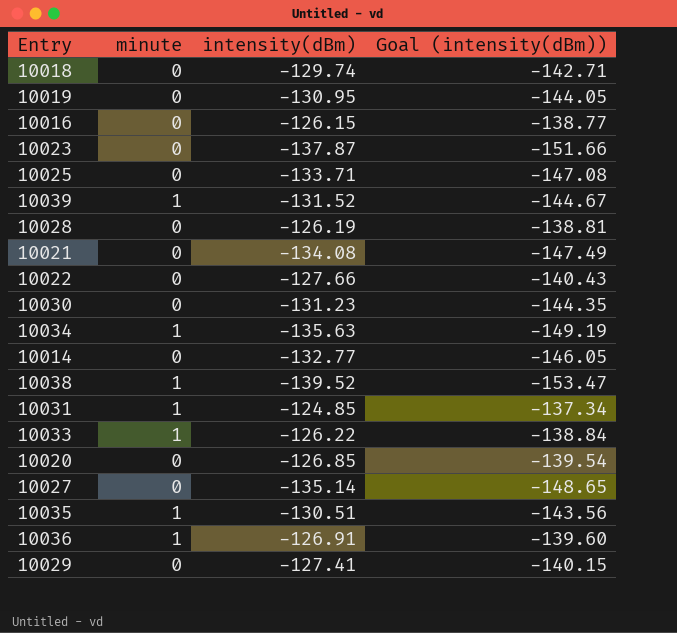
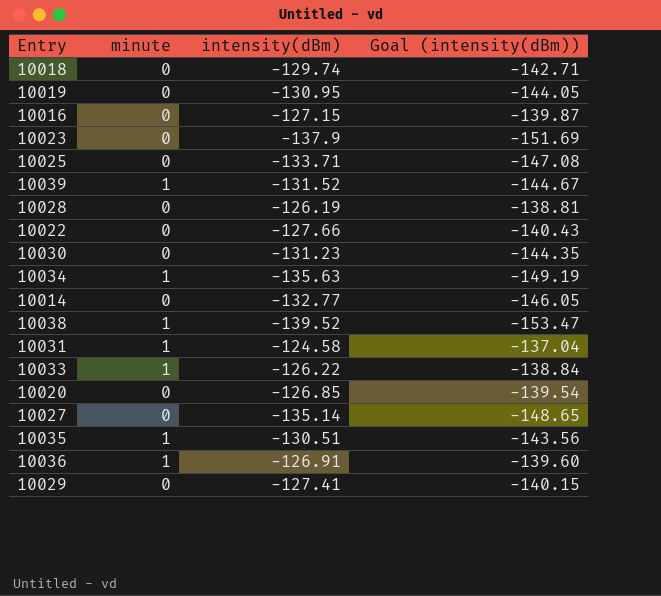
row 10021: 0 | -134.08 | -147.49 -> none
10016 | intensity(dBm): -126.15 -> -127.15
10016 | Goal (intensity(dBm)): -138.77 -> -139.87
10023 | intensity(dBm): -137.87 -> -137.9
10023 | Goal (intensity(dBm)): -151.66 -> -151.69
10031 | intensity(dBm): -124.85 -> -124.58
10031 | Goal (intensity(dBm)): -137.34 -> -137.04

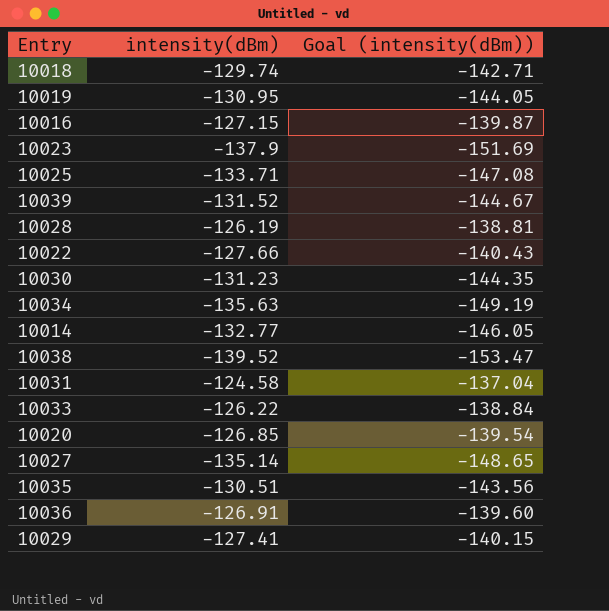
column minute | position: 2 -> none

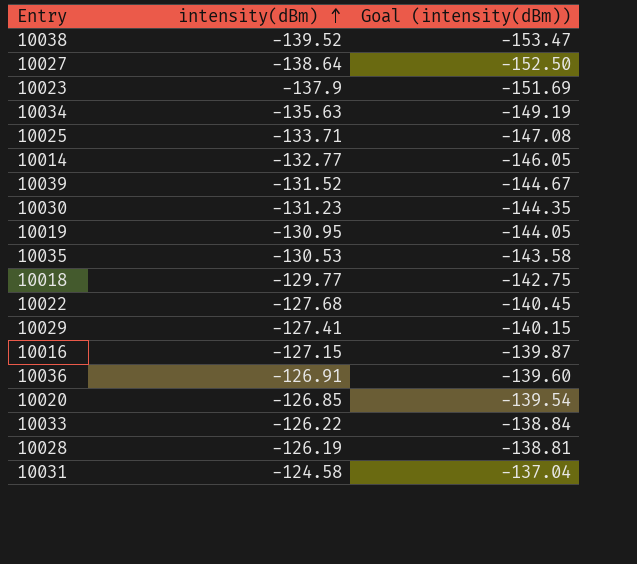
row order: none -> intensity(dBm) ascending
10027 | intensity(dBm): -135.14 -> -138.64
10027 | Goal (intensity(dBm)): -148.65 -> -152.50
10035 | intensity(dBm): -130.51 -> -130.53
10035 | Goal (intensity(dBm)): -143.56 -> -143.58
10018 | intensity(dBm): -129.74 -> -129.77
10018 | Goal (intensity(dBm)): -142.71 -> -142.75
10022 | intensity(dBm): -127.66 -> -127.68
10022 | Goal (intensity(dBm)): -140.43 -> -140.45

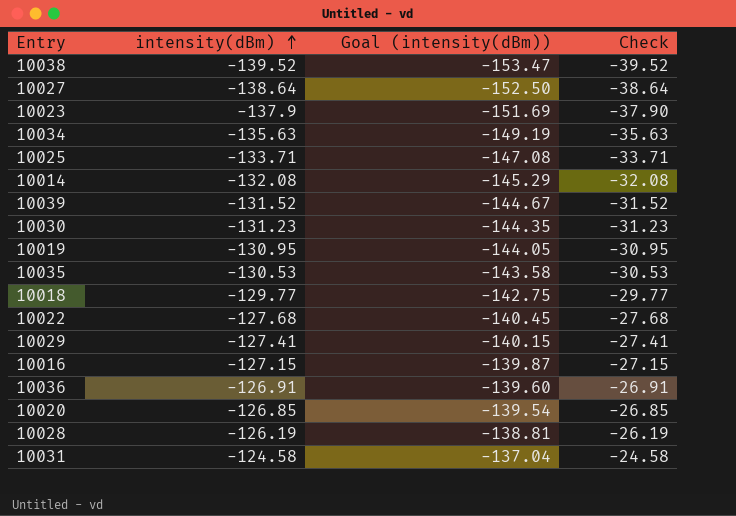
column Check | formula: none -> [intensity(dBm)] + 100
row 10033: -126.22 | -138.84 -> none
10014 | intensity(dBm): -132.77 -> -132.08
10014 | Goal (intensity(dBm)): -146.05 -> -145.29

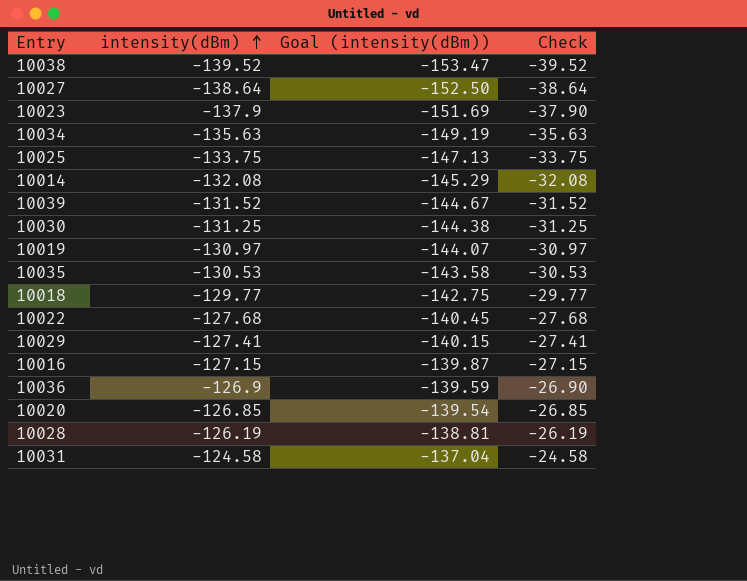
10025 | intensity(dBm): -133.71 -> -133.75
10025 | Goal (intensity(dBm)): -147.08 -> -147.13
10025 | Check: -33.71 -> -33.75
10030 | intensity(dBm): -131.23 -> -131.25
10030 | Goal (intensity(dBm)): -144.35 -> -144.38
10030 | Check: -31.23 -> -31.25
10019 | intensity(dBm): -130.95 -> -130.97
10019 | Goal (intensity(dBm)): -144.05 -> -144.07
10019 | Check: -30.95 -> -30.97
10036 | intensity(dBm): -126.91 -> -126.9
10036 | Goal (intensity(dBm)): -139.60 -> -139.59
10036 | Check: -26.91 -> -26.90

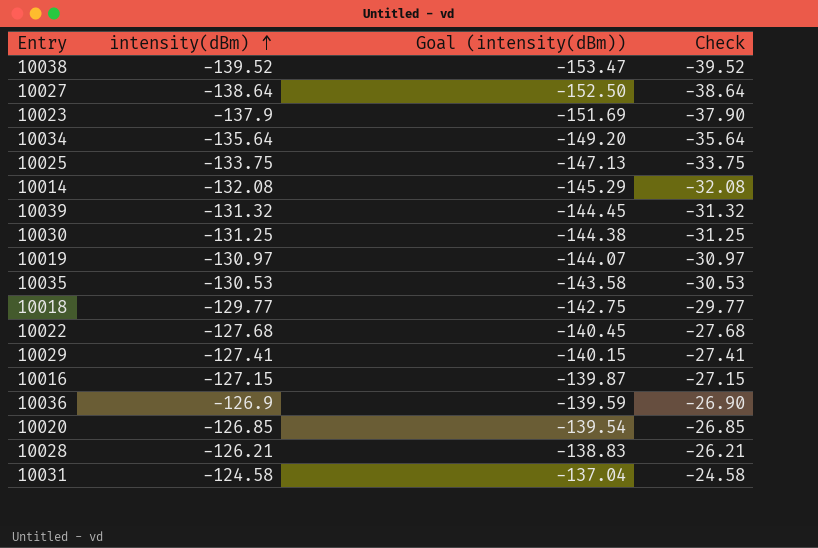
10034 | intensity(dBm): -135.63 -> -135.64
10034 | Goal (intensity(dBm)): -149.19 -> -149.20
10034 | Check: -35.63 -> -35.64
10039 | intensity(dBm): -131.52 -> -131.32
10039 | Goal (intensity(dBm)): -144.67 -> -144.45
10039 | Check: -31.52 -> -31.32
10028 | intensity(dBm): -126.19 -> -126.21
10028 | Goal (intensity(dBm)): -138.81 -> -138.83
10028 | Check: -26.19 -> -26.21

